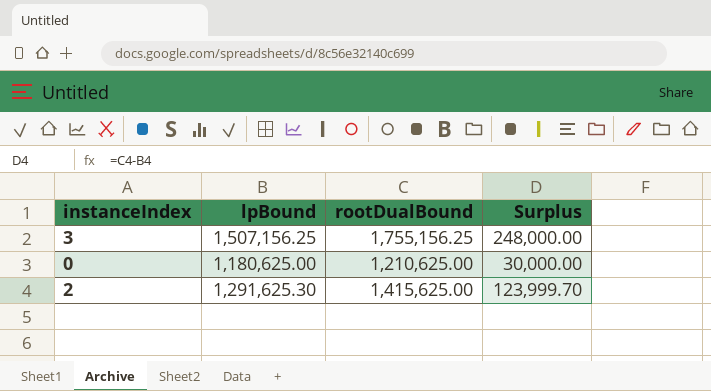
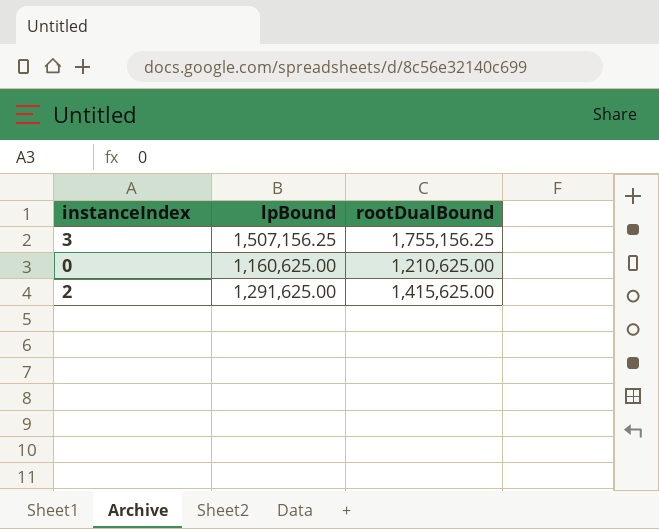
column Surplus | formula: [rootDualBound] - [lpBound] -> none
0 | lpBound: 1,180,625.00 -> 1,160,625.00
2 | lpBound: 1,291,625.30 -> 1,291,625.00

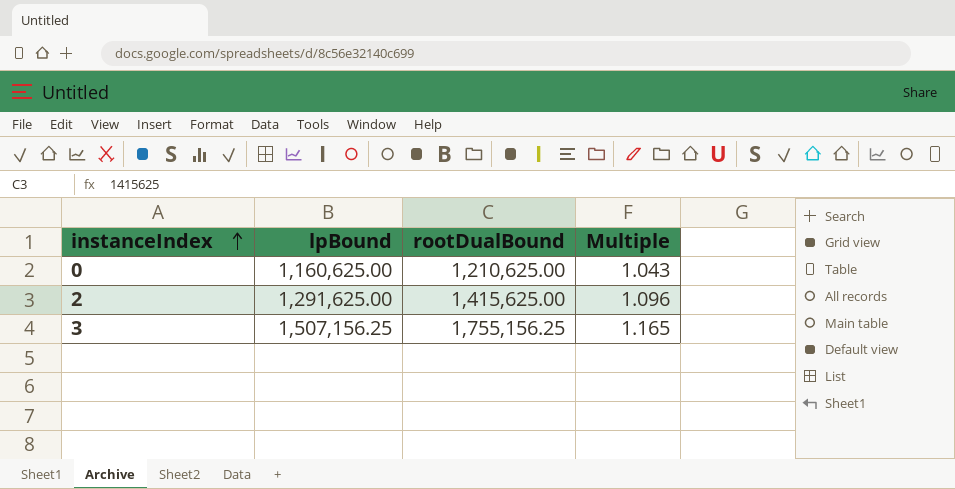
row order: none -> instanceIndex ascending
column Multiple | formula: none -> [rootDualBound] / [lpBound]

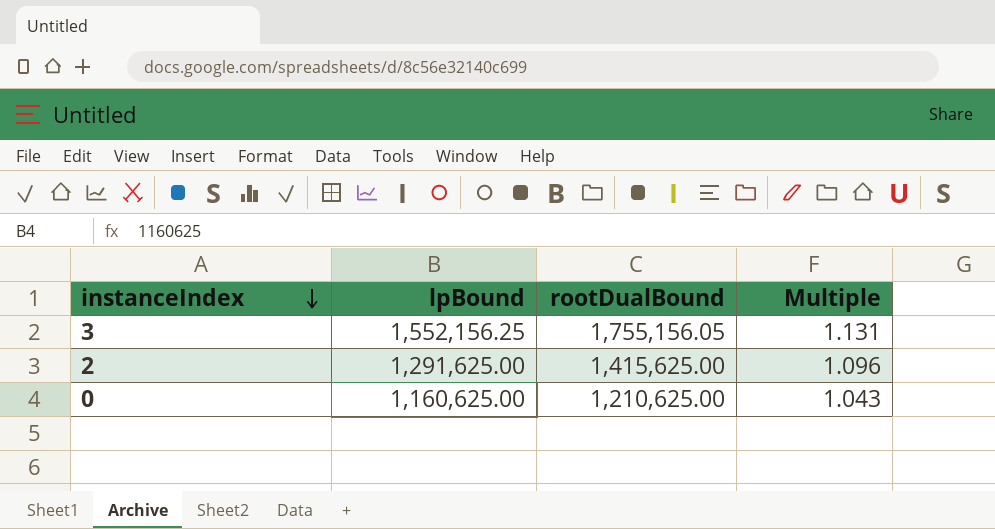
row order: instanceIndex ascending -> instanceIndex descending
3 | lpBound: 1,507,156.25 -> 1,552,156.25
3 | rootDualBound: 1,755,156.25 -> 1,755,156.05
3 | Multiple: 1.165 -> 1.131

